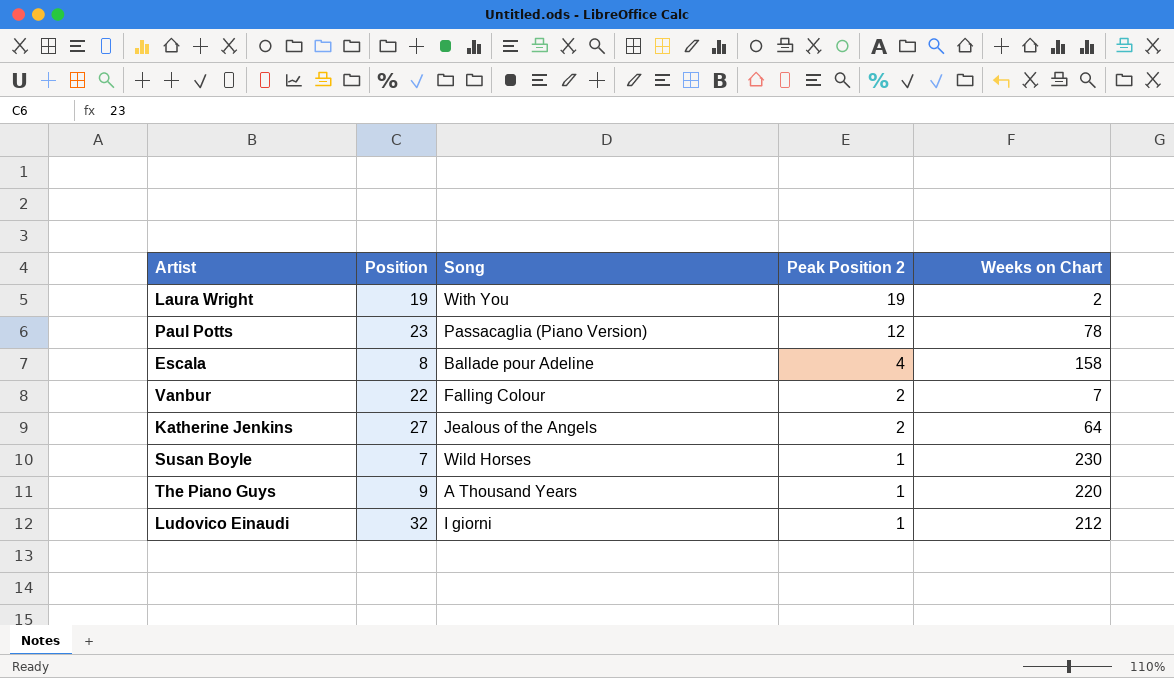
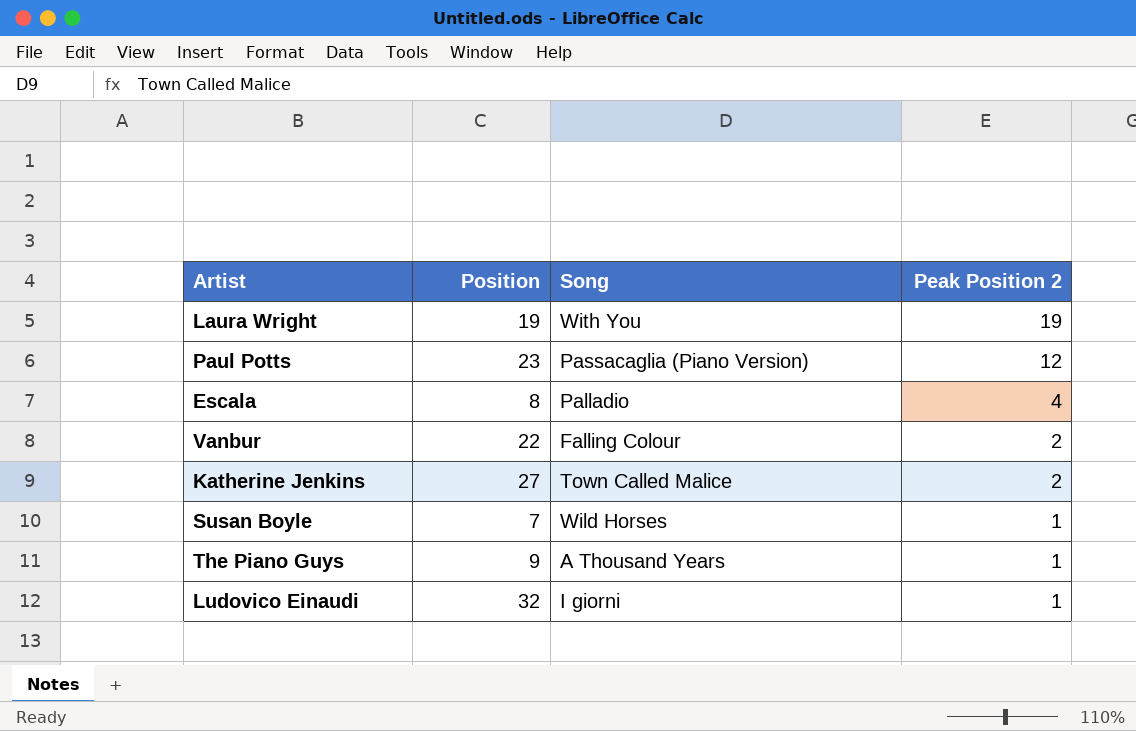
column Weeks on Chart | position: 5 -> none
Escala | Song: Ballade pour Adeline -> Palladio
Katherine Jenkins | Song: Jealous of the Angels -> Town Called Malice

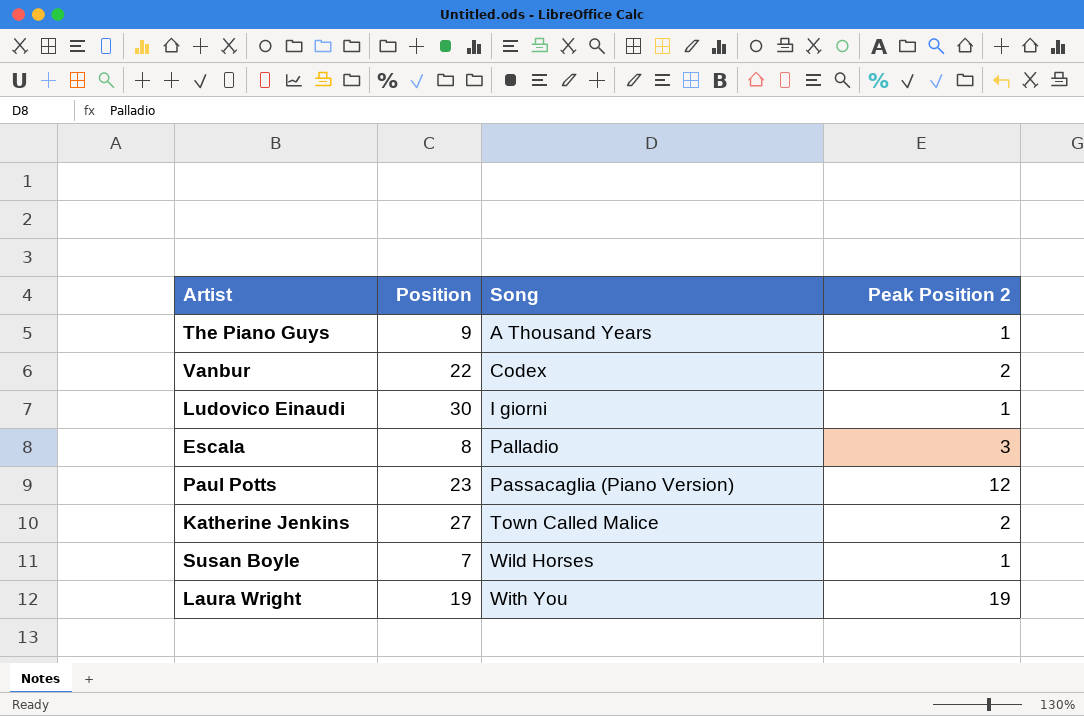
row order: Peak Position 2 descending -> Song ascending
Vanbur | Song: Falling Colour -> Codex
Ludovico Einaudi | Position: 32 -> 30
Escala | Peak Position 2: 4 -> 3

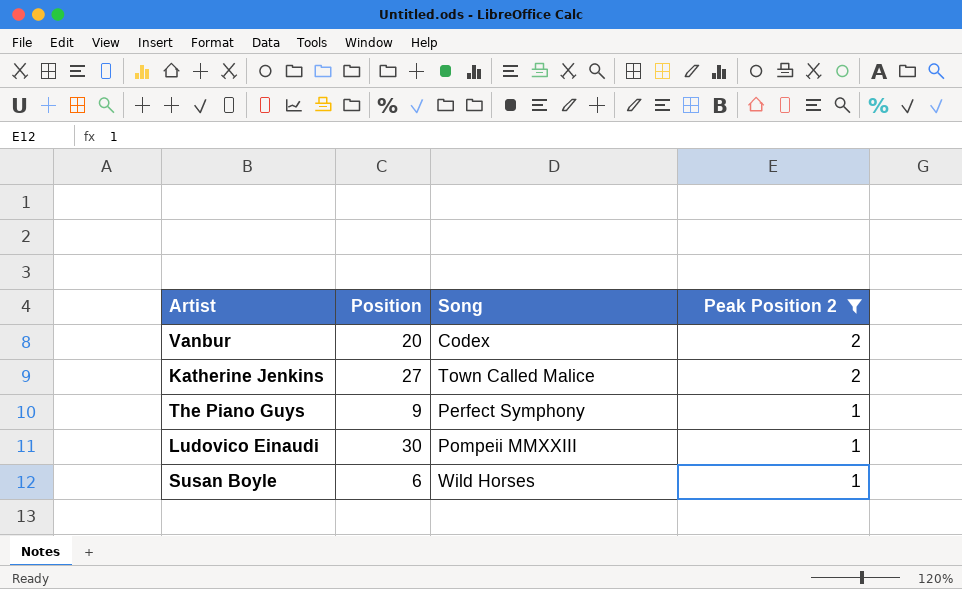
filter: none -> Peak Position 2 <= 2
row order: Song ascending -> Peak Position 2 descending
Vanbur | Position: 22 -> 20
The Piano Guys | Song: A Thousand Years -> Perfect Symphony
Ludovico Einaudi | Song: I giorni -> Pompeii MMXXIII
Susan Boyle | Position: 7 -> 6

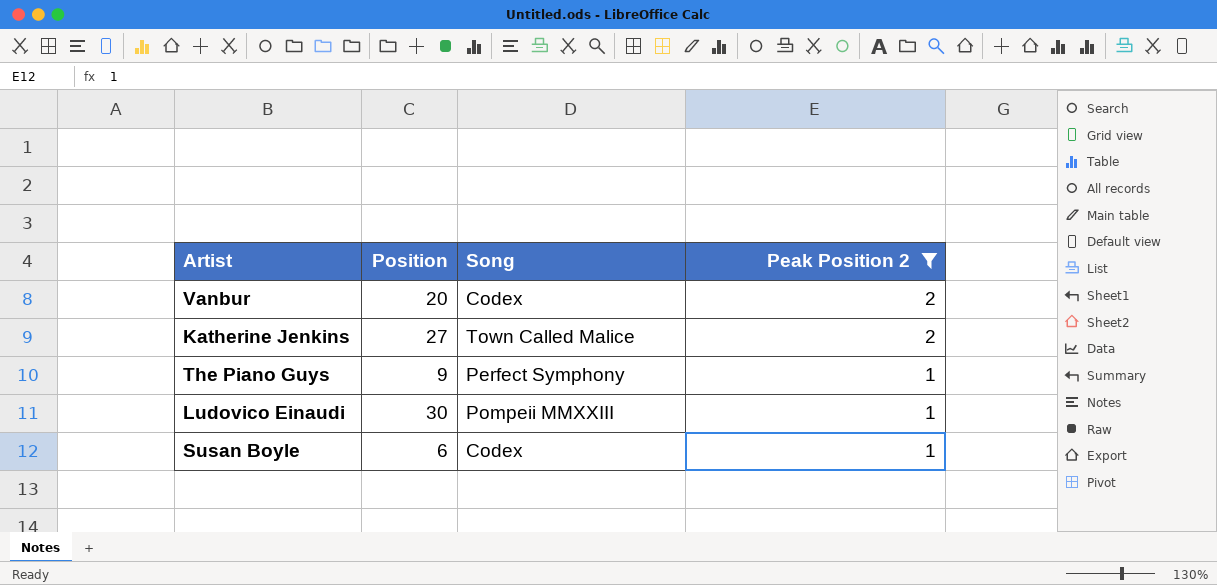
Susan Boyle | Song: Wild Horses -> Codex

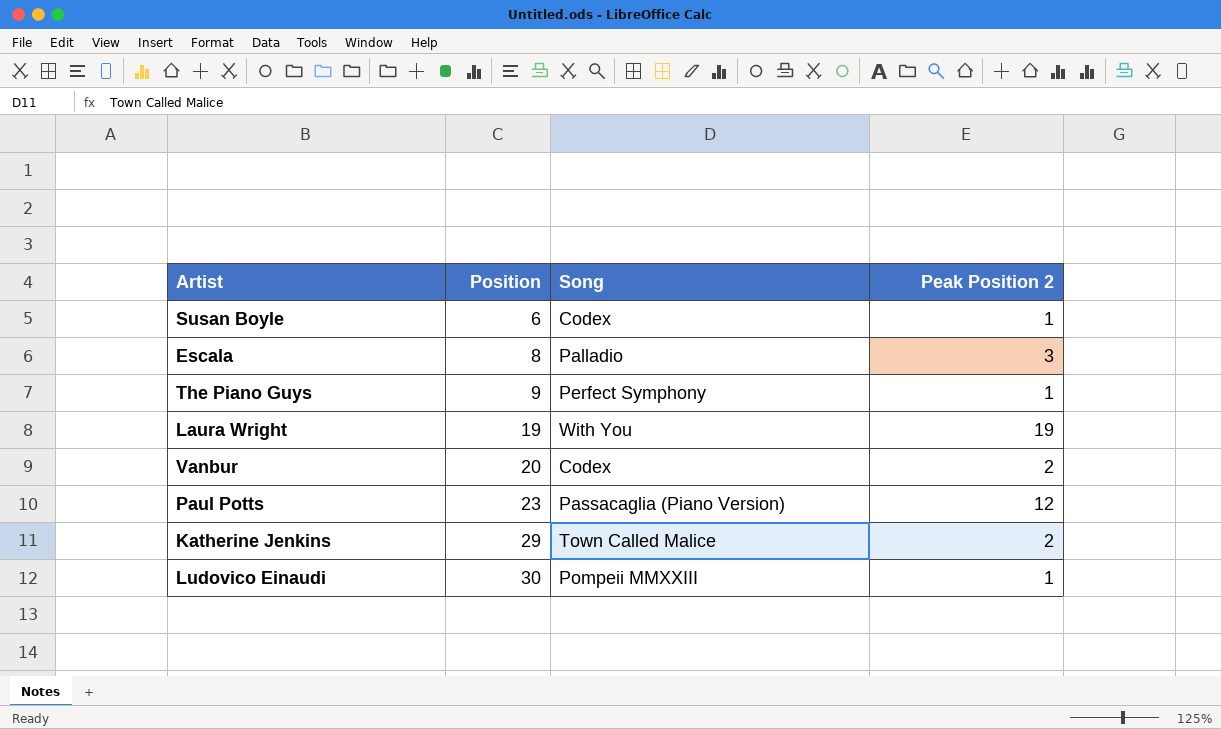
filter: Peak Position 2 <= 2 -> none
row order: Peak Position 2 descending -> Position ascending
Katherine Jenkins | Position: 27 -> 29

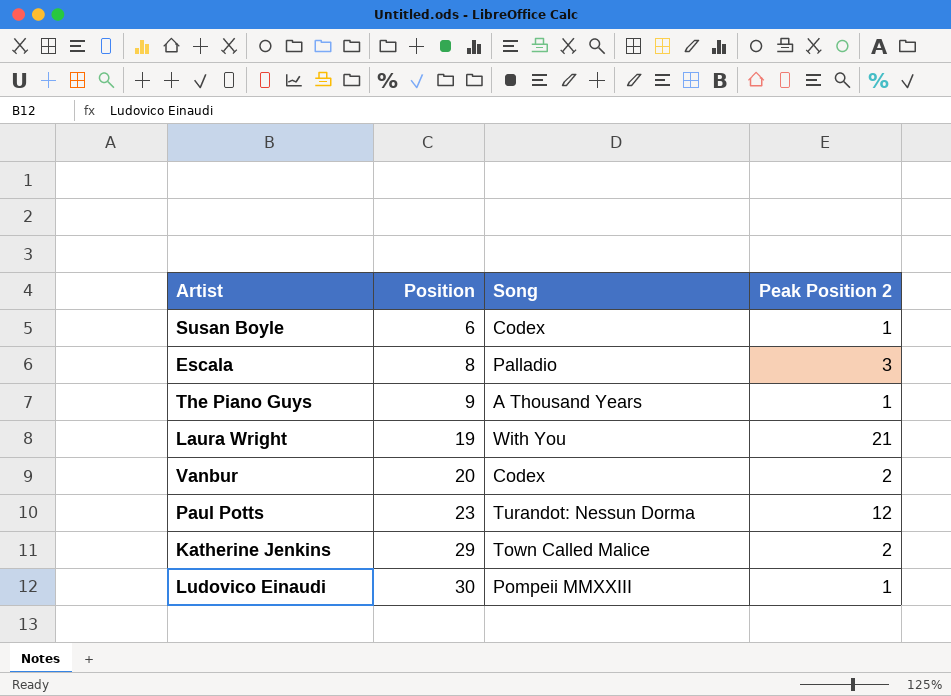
The Piano Guys | Song: Perfect Symphony -> A Thousand Years
Laura Wright | Peak Position 2: 19 -> 21
Paul Potts | Song: Passacaglia (Piano Version) -> Turandot: Nessun Dorma

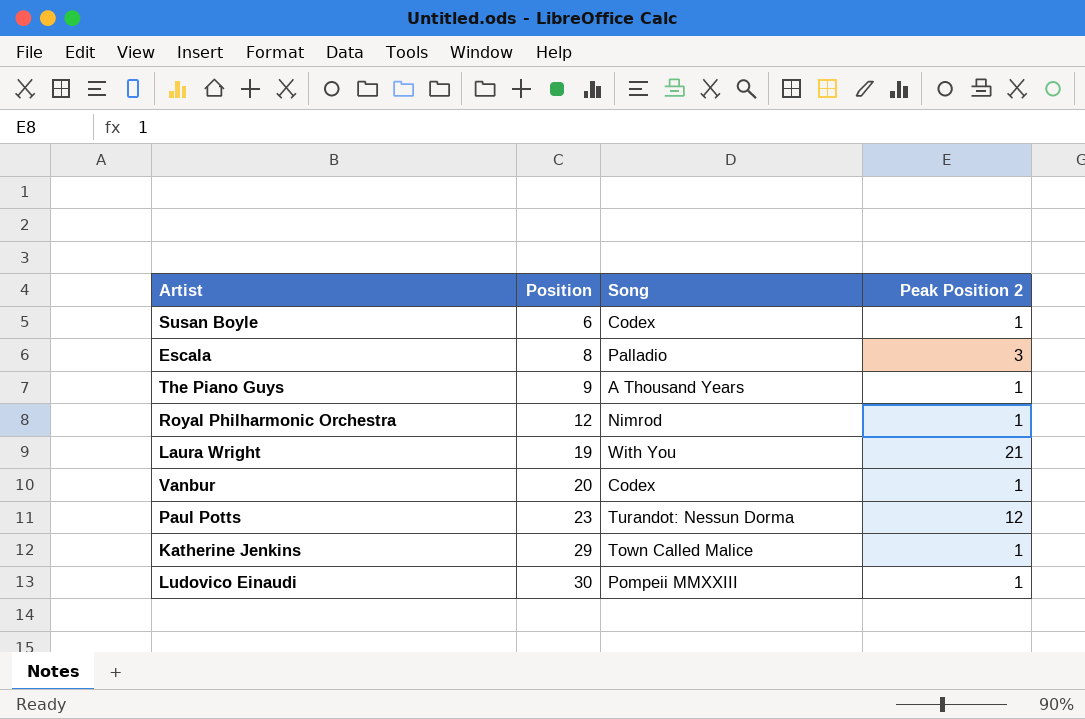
row Royal Philharmonic Orchestra: none -> 12 | Nimrod | 1
Vanbur | Peak Position 2: 2 -> 1
Katherine Jenkins | Peak Position 2: 2 -> 1

